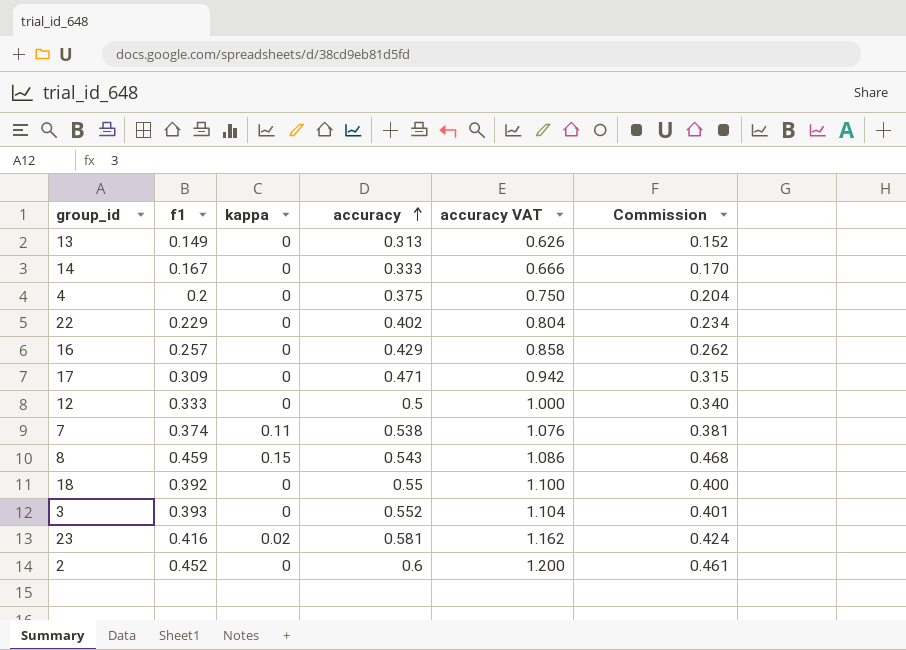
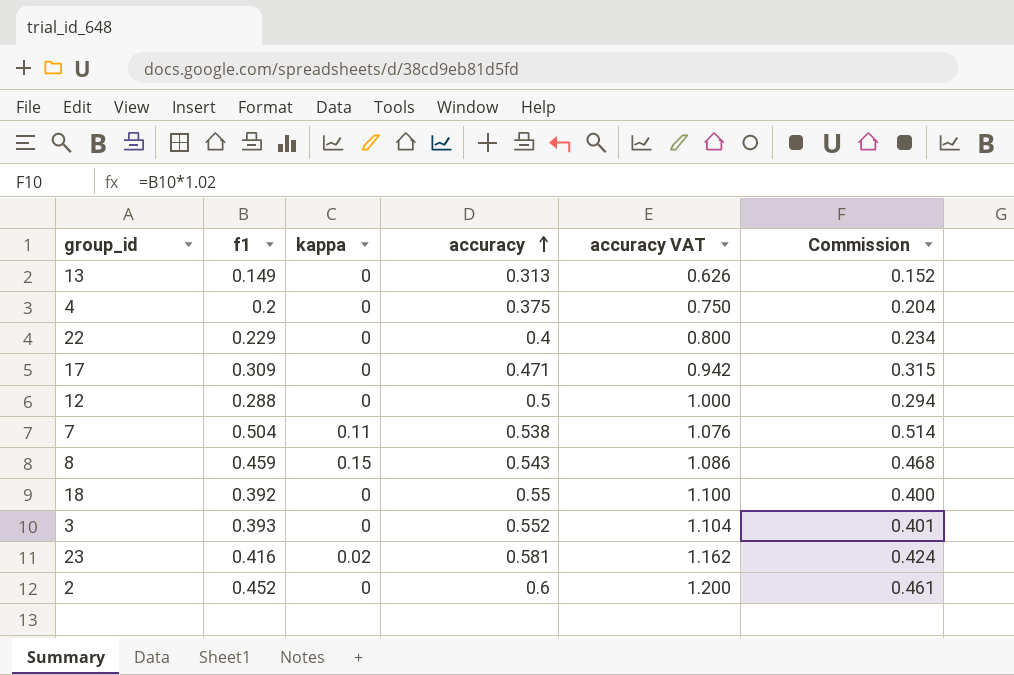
row 14: 0.167 | 0 | 0.333 | 0.666 | 0.170 -> none
row 16: 0.257 | 0 | 0.429 | 0.858 | 0.262 -> none
22 | accuracy: 0.402 -> 0.4
22 | accuracy VAT: 0.804 -> 0.800
12 | f1: 0.333 -> 0.288
12 | Commission: 0.340 -> 0.294
7 | f1: 0.374 -> 0.504
7 | Commission: 0.381 -> 0.514

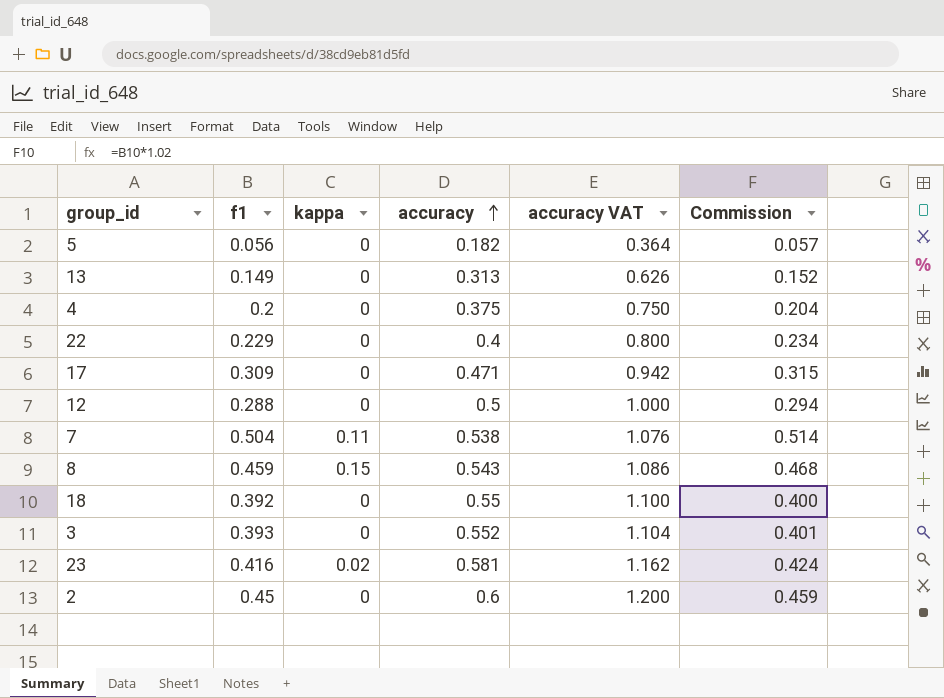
row 5: none -> 0.056 | 0 | 0.182 | 0.364 | 0.057
2 | f1: 0.452 -> 0.45
2 | Commission: 0.461 -> 0.459

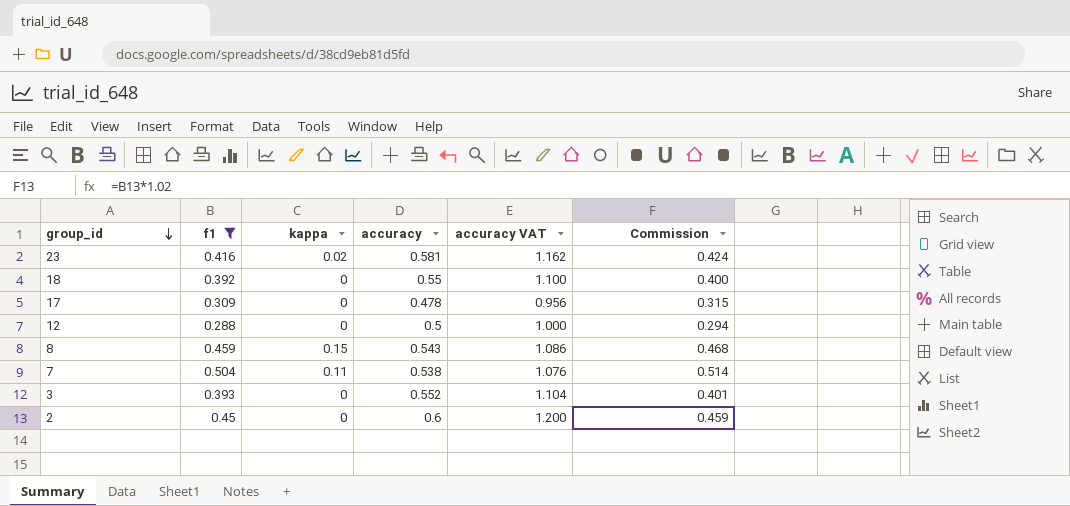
filter: none -> f1 >= 0.288
row order: accuracy ascending -> group_id descending
17 | accuracy: 0.471 -> 0.478
17 | accuracy VAT: 0.942 -> 0.956

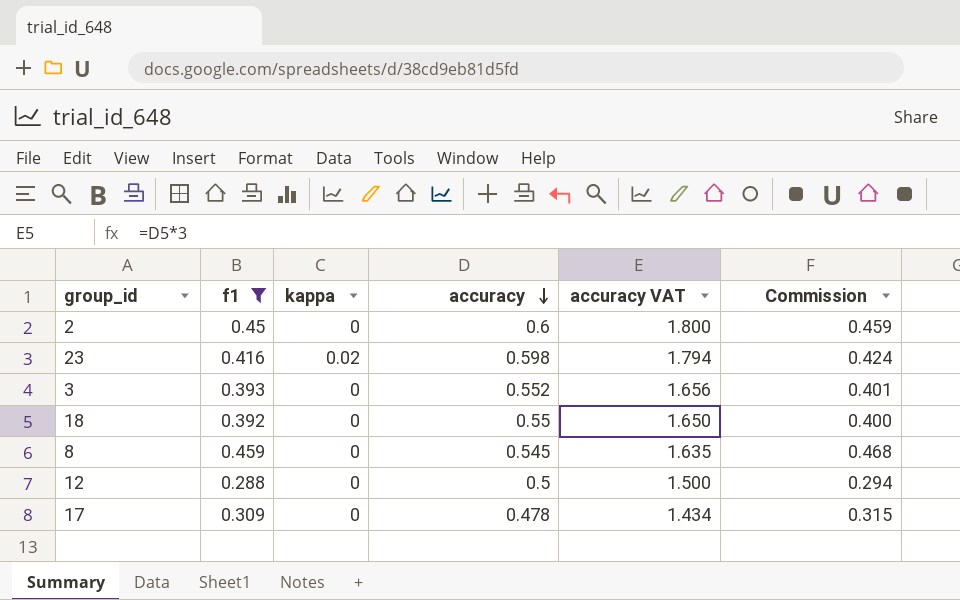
row order: group_id descending -> accuracy descending
column accuracy VAT | formula: [accuracy] * 2 -> [accuracy] * 3
row 7: 0.504 | 0.11 | 0.538 | 1.076 | 0.514 -> none
23 | accuracy: 0.581 -> 0.598
8 | kappa: 0.15 -> 0
8 | accuracy: 0.543 -> 0.545

